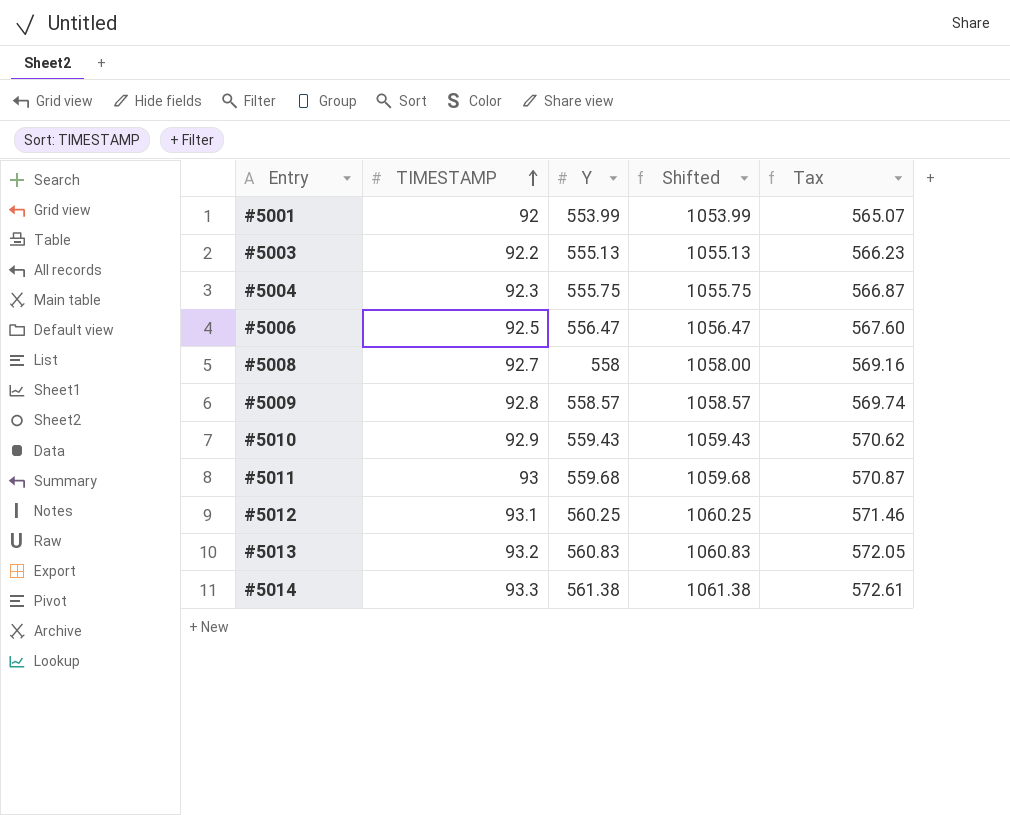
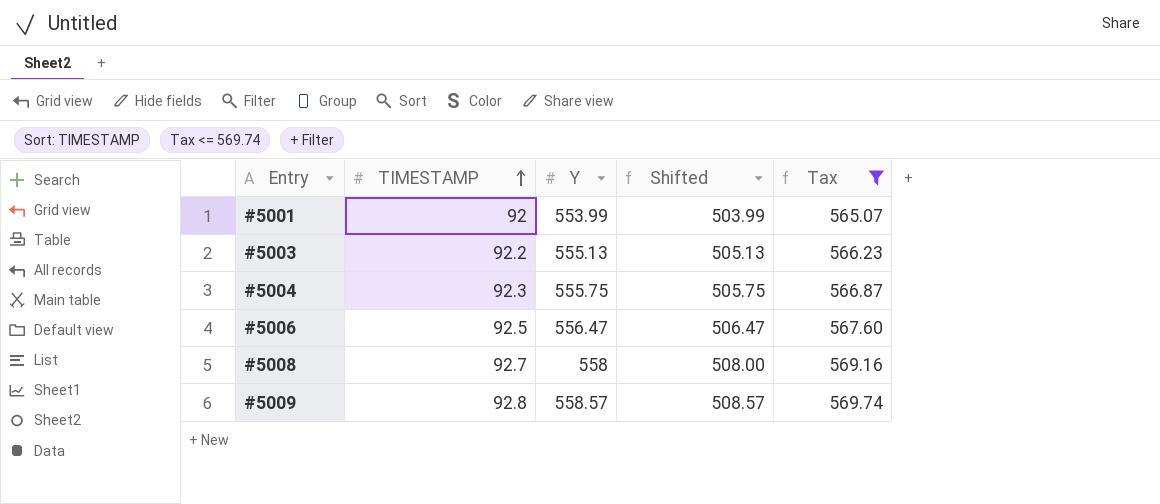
filter: none -> Tax <= 569.74
column Shifted | formula: [Y] + 500 -> [Y] - 50

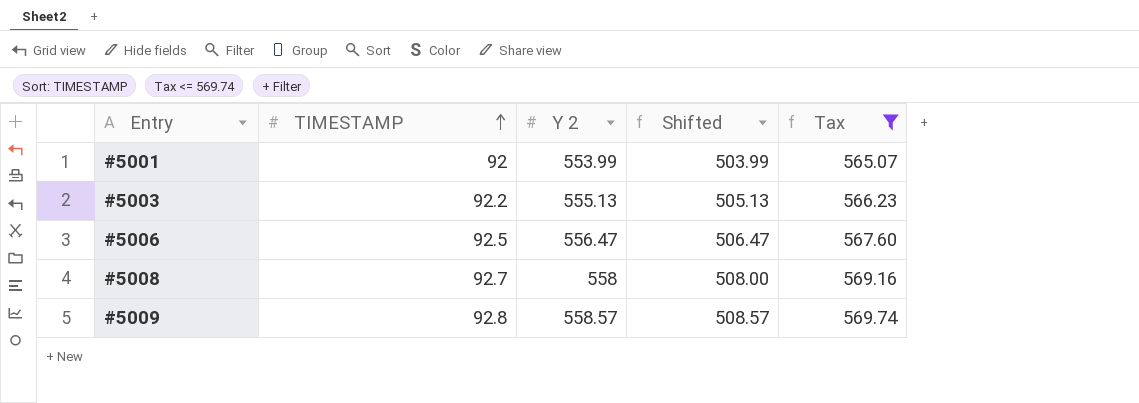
column name: Y -> Y 2
row #5004: 92.3 | 555.75 | 505.75 | 566.87 -> none

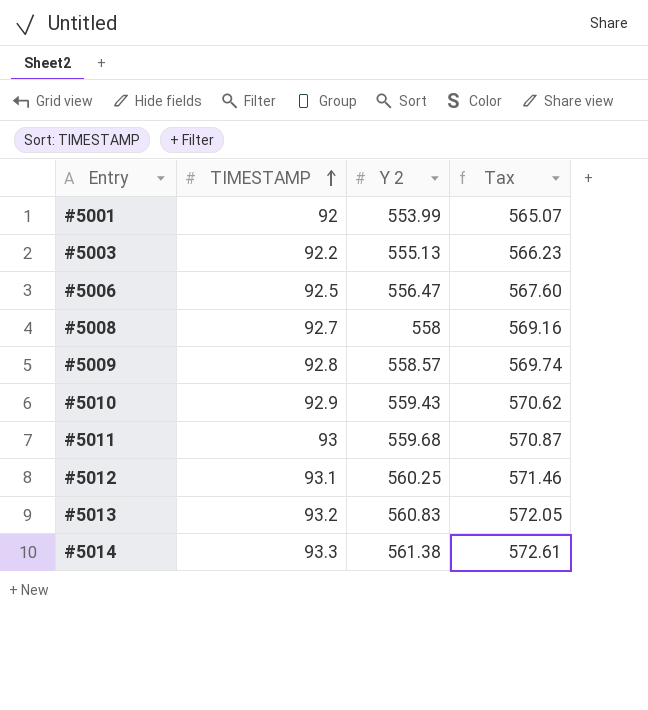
filter: Tax <= 569.74 -> none
column Shifted | formula: [Y 2] - 50 -> none

